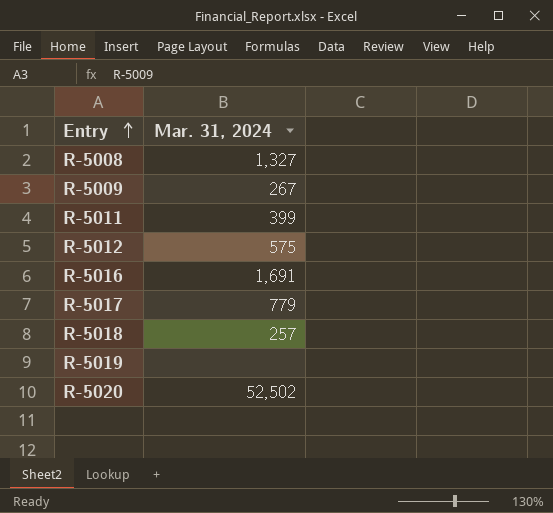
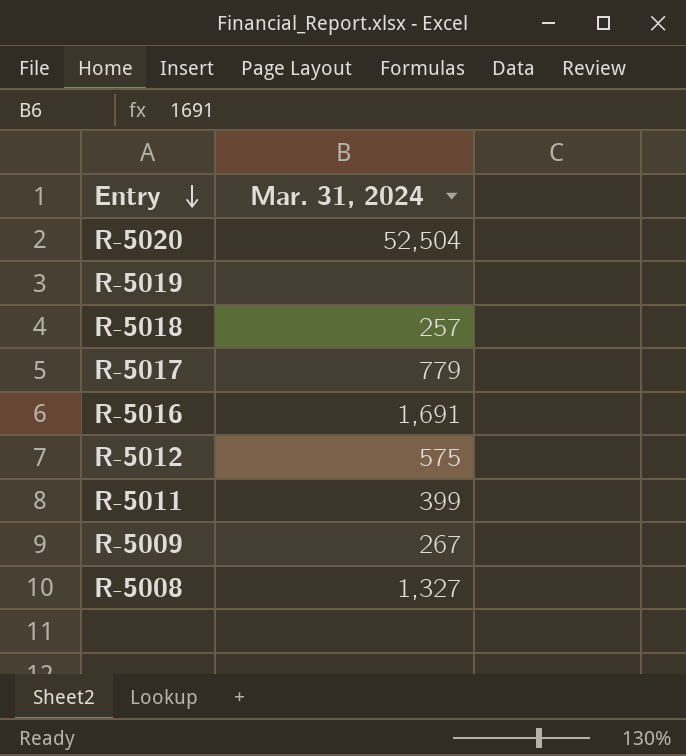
row order: Entry ascending -> Entry descending
R-5020 | Mar. 31, 2024: 52,502 -> 52,504

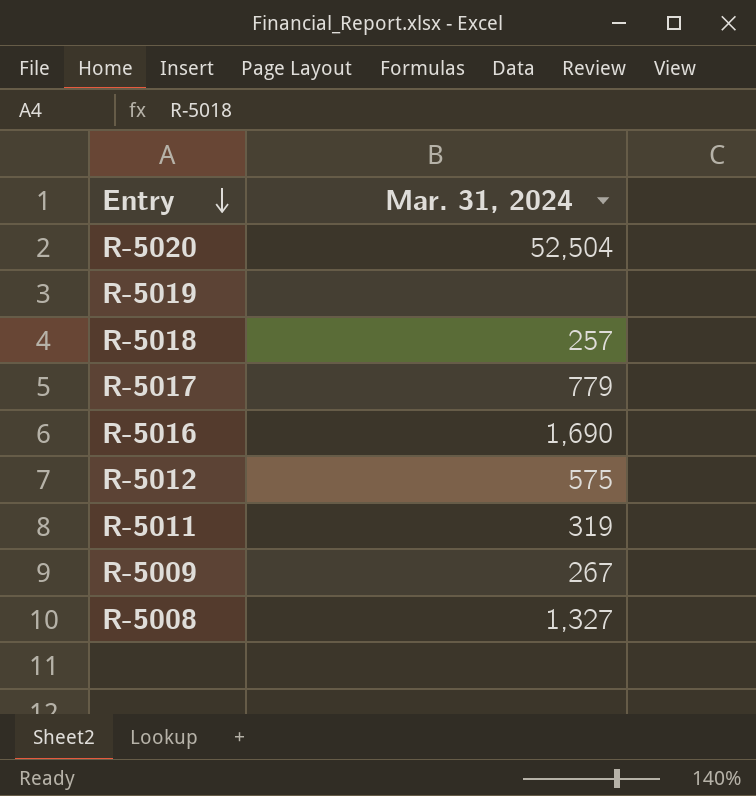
R-5016 | Mar. 31, 2024: 1,691 -> 1,690
R-5011 | Mar. 31, 2024: 399 -> 319

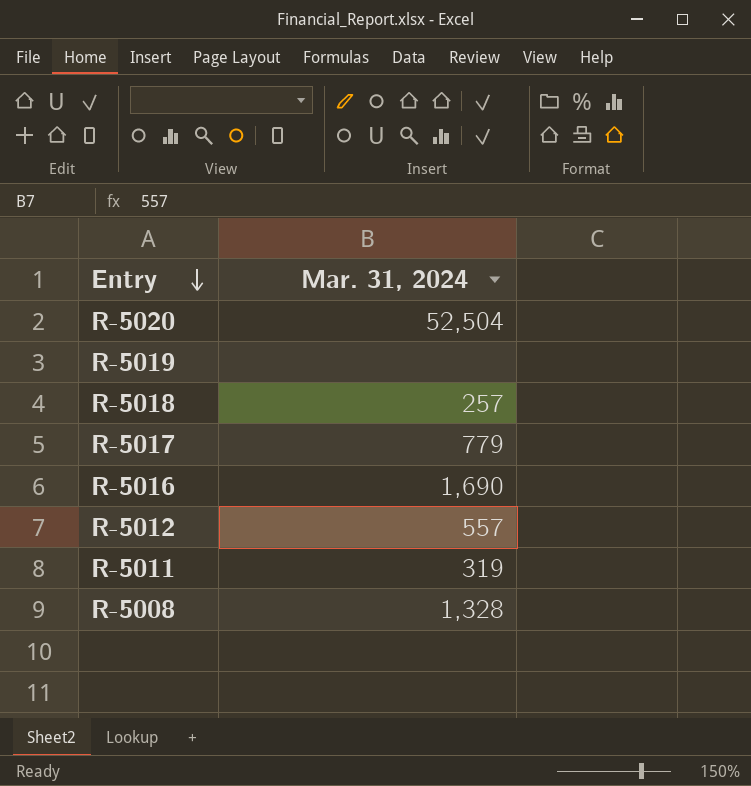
row R-5009: 267 -> none
R-5012 | Mar. 31, 2024: 575 -> 557
R-5008 | Mar. 31, 2024: 1,327 -> 1,328

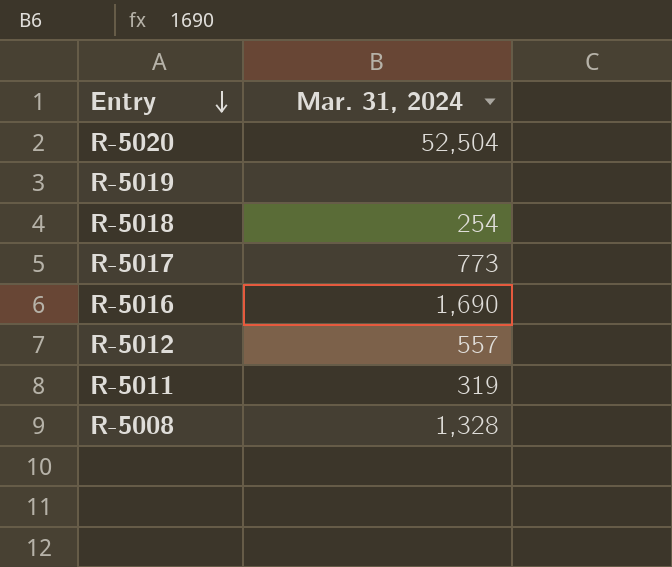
R-5018 | Mar. 31, 2024: 257 -> 254
R-5017 | Mar. 31, 2024: 779 -> 773

